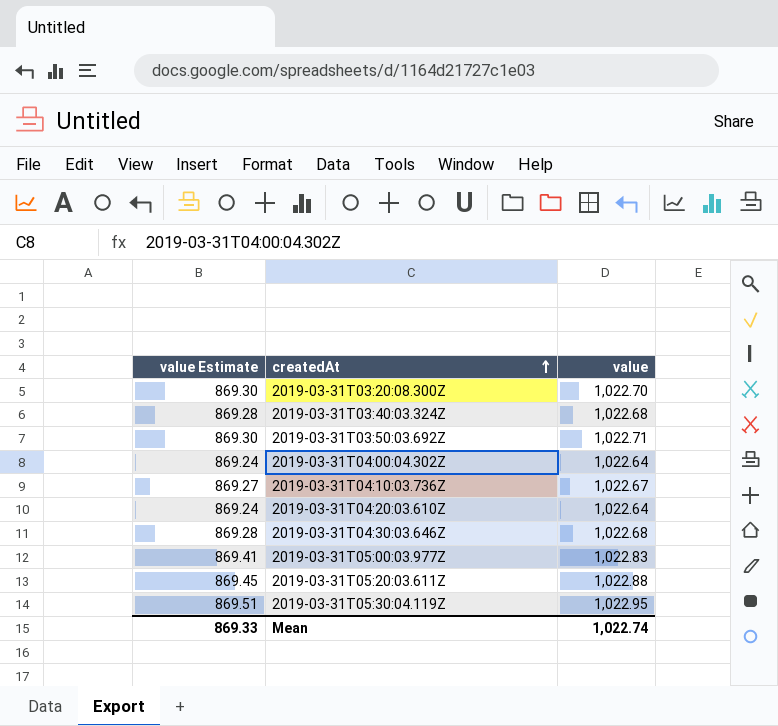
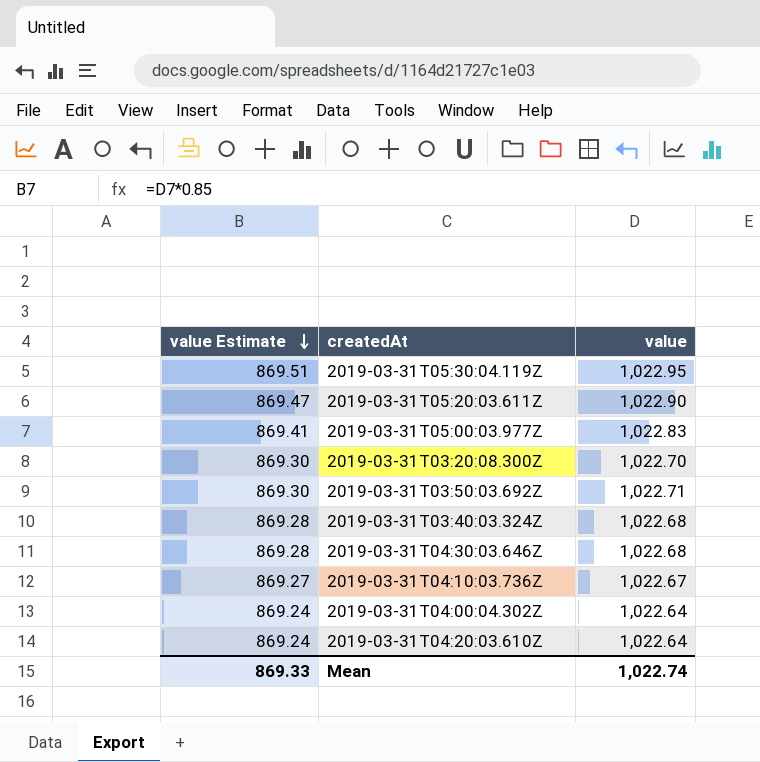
row order: createdAt ascending -> value Estimate descending
2019-03-31T05:20:03.611Z | value Estimate: 869.45 -> 869.47
2019-03-31T05:20:03.611Z | value: 1,022.88 -> 1,022.90

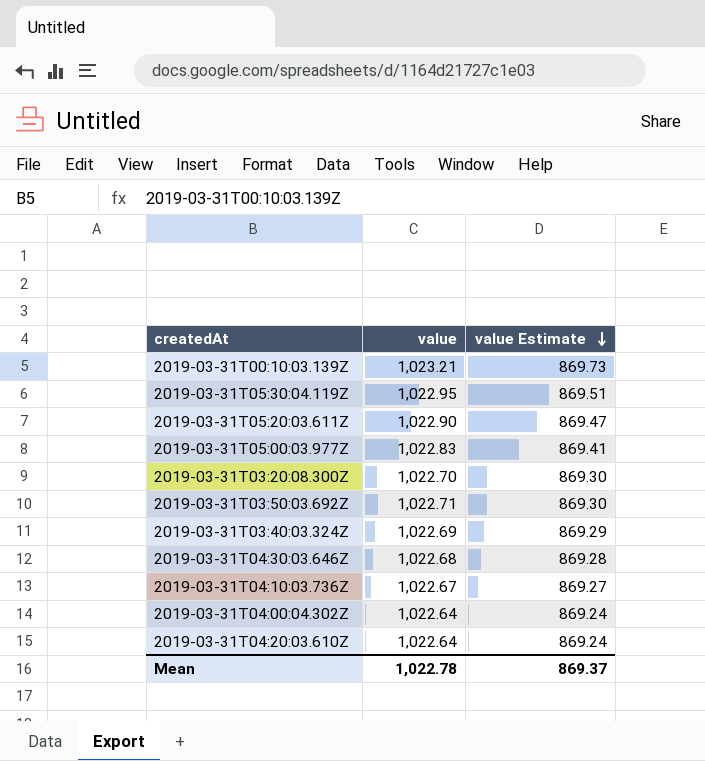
column value Estimate | position: 1 -> 3
row 2019-03-31T00:10:03.139Z: none -> 1,023.21 | 869.73
2019-03-31T03:40:03.324Z | value: 1,022.68 -> 1,022.69
2019-03-31T03:40:03.324Z | value Estimate: 869.28 -> 869.29
Mean | value: 1,022.74 -> 1,022.78
Mean | value Estimate: 869.33 -> 869.37

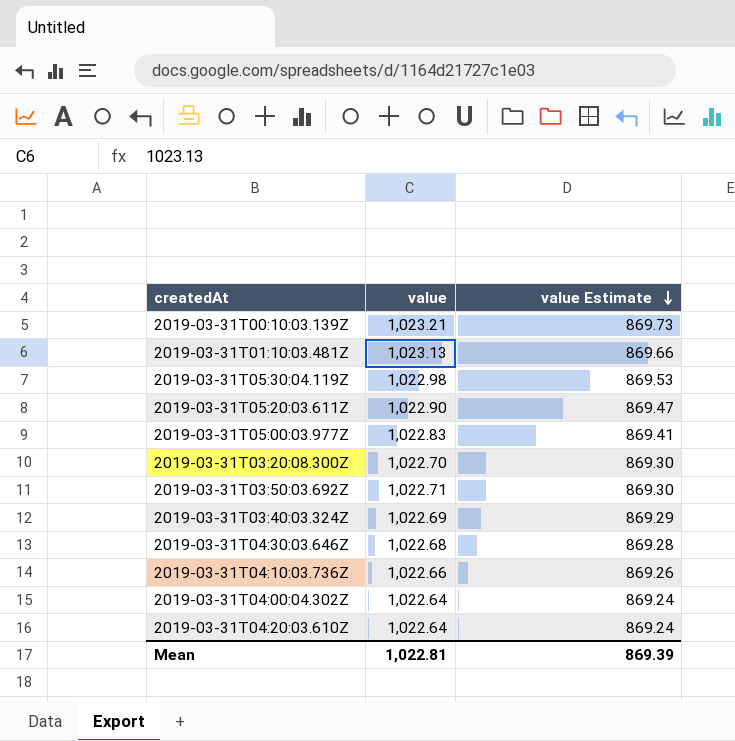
row 2019-03-31T01:10:03.481Z: none -> 1,023.13 | 869.66
2019-03-31T05:30:04.119Z | value: 1,022.95 -> 1,022.98
2019-03-31T05:30:04.119Z | value Estimate: 869.51 -> 869.53
2019-03-31T04:10:03.736Z | value: 1,022.67 -> 1,022.66
2019-03-31T04:10:03.736Z | value Estimate: 869.27 -> 869.26
Mean | value: 1,022.78 -> 1,022.81
Mean | value Estimate: 869.37 -> 869.39

